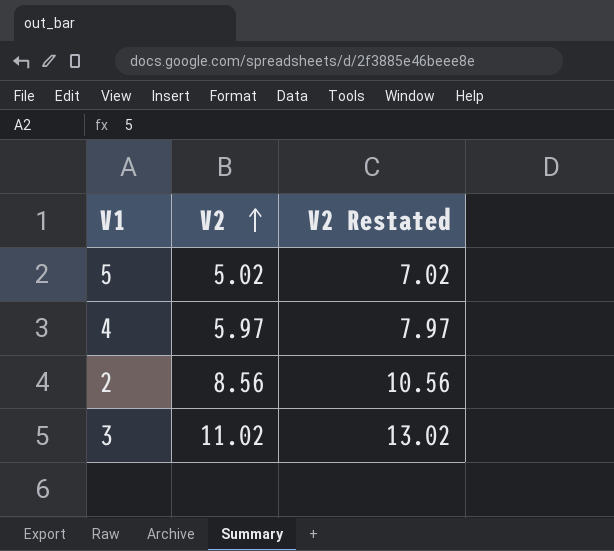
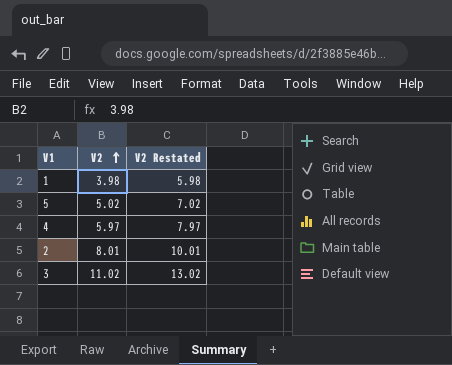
row 1: none -> 3.98 | 5.98
2 | V2: 8.56 -> 8.01
2 | V2 Restated: 10.56 -> 10.01

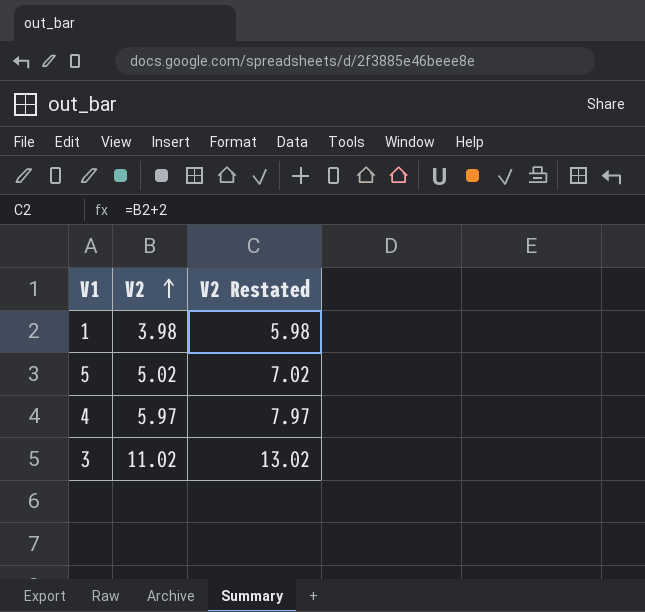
row 2: 8.01 | 10.01 -> none

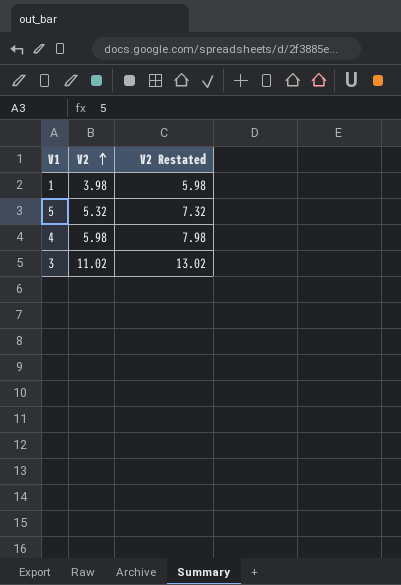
5 | V2: 5.02 -> 5.32
5 | V2 Restated: 7.02 -> 7.32
4 | V2: 5.97 -> 5.98
4 | V2 Restated: 7.97 -> 7.98

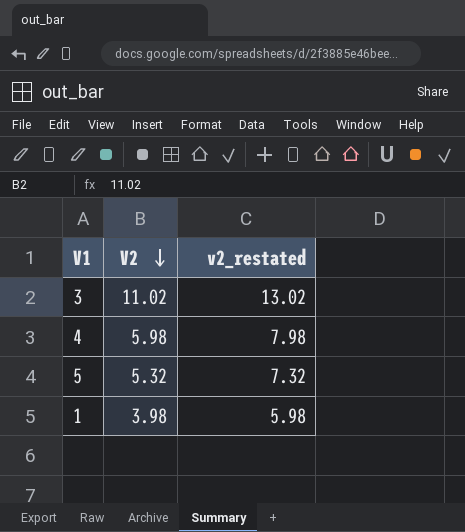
row order: V2 ascending -> V2 descending
column name: V2 Restated -> v2_restated

